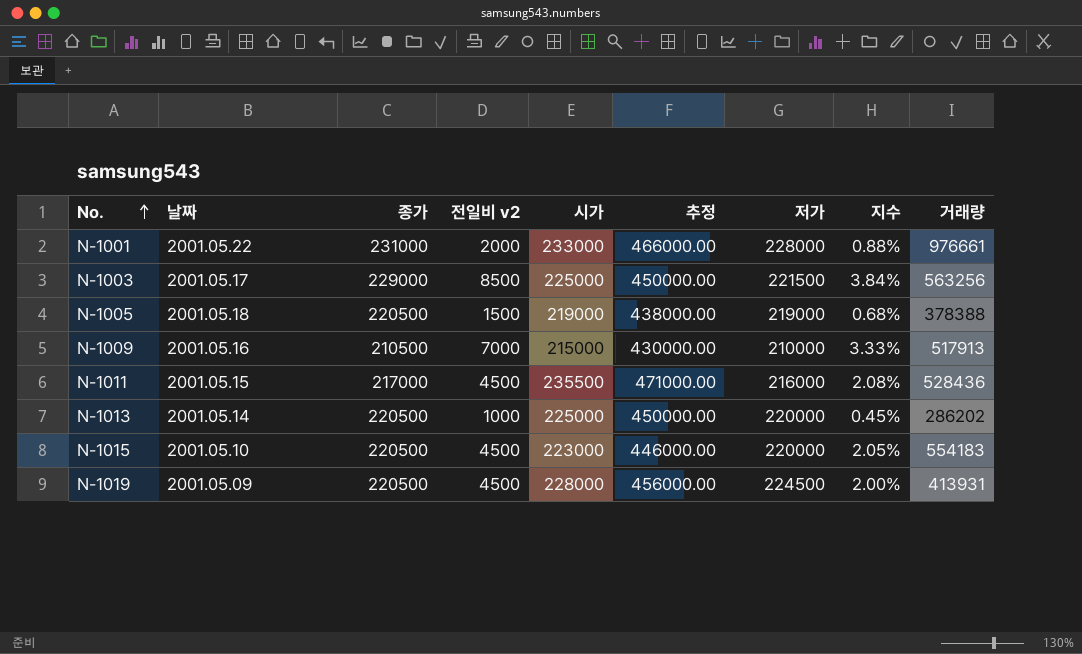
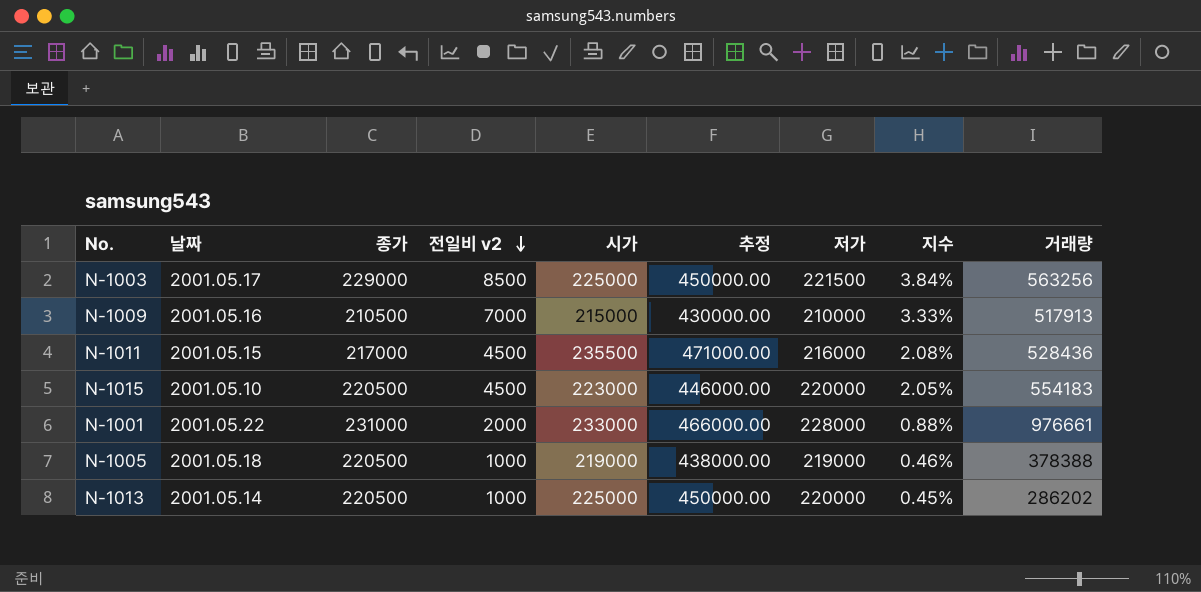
row order: No. ascending -> 전일비 v2 descending
row N-1019: 2001.05.09 | 220500 | 4500 | 228000 | 456000.00 | 224500 | 2.00% | 413931 -> none
N-1005 | 전일비 v2: 1500 -> 1000
N-1005 | 지수: 0.68% -> 0.46%

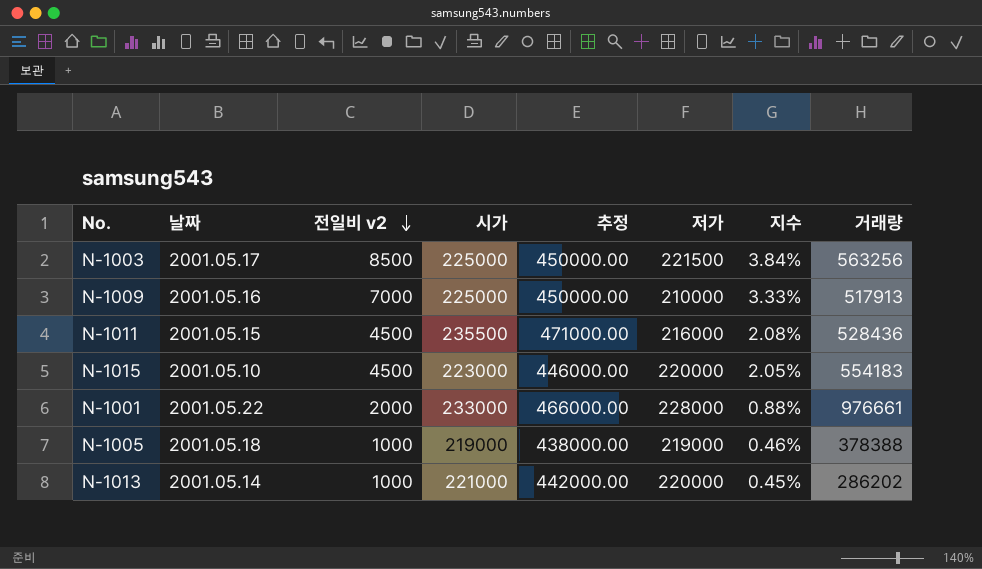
column 종가 | position: 3 -> none
N-1009 | 시가: 215000 -> 225000
N-1009 | 추정: 430000.00 -> 450000.00
N-1013 | 시가: 225000 -> 221000
N-1013 | 추정: 450000.00 -> 442000.00

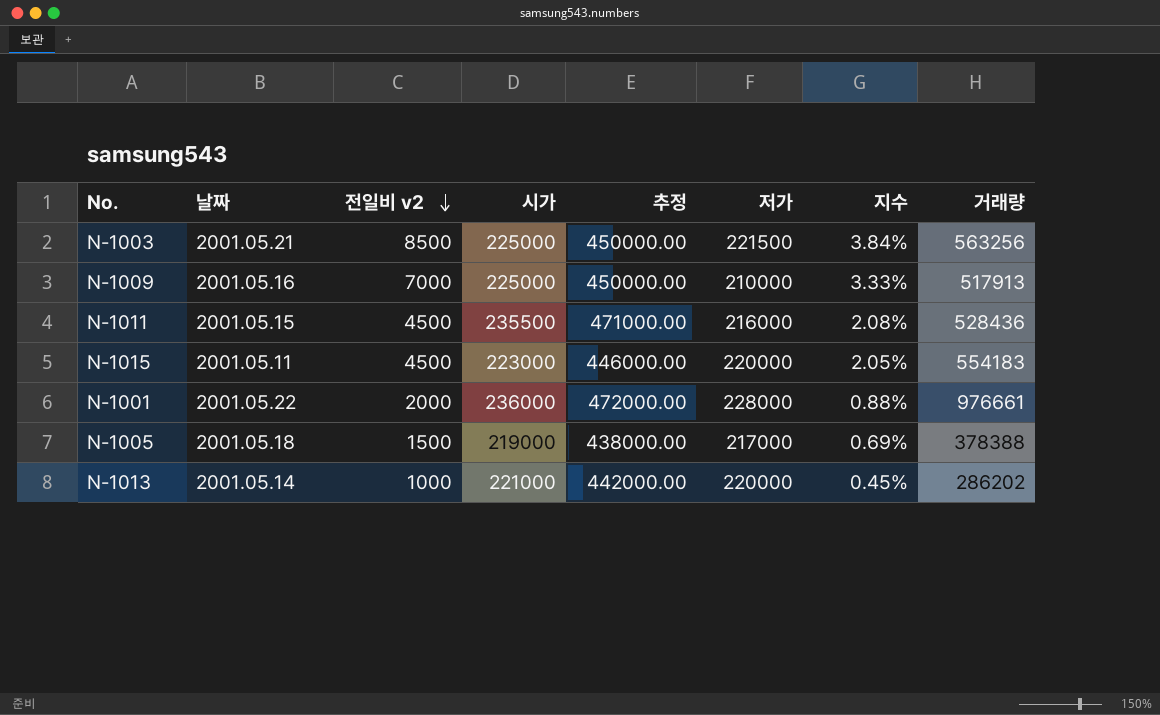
N-1003 | 날짜: 2001.05.17 -> 2001.05.21
N-1015 | 날짜: 2001.05.10 -> 2001.05.11
N-1001 | 시가: 233000 -> 236000
N-1001 | 추정: 466000.00 -> 472000.00
N-1005 | 전일비 v2: 1000 -> 1500
N-1005 | 저가: 219000 -> 217000
N-1005 | 지수: 0.46% -> 0.69%

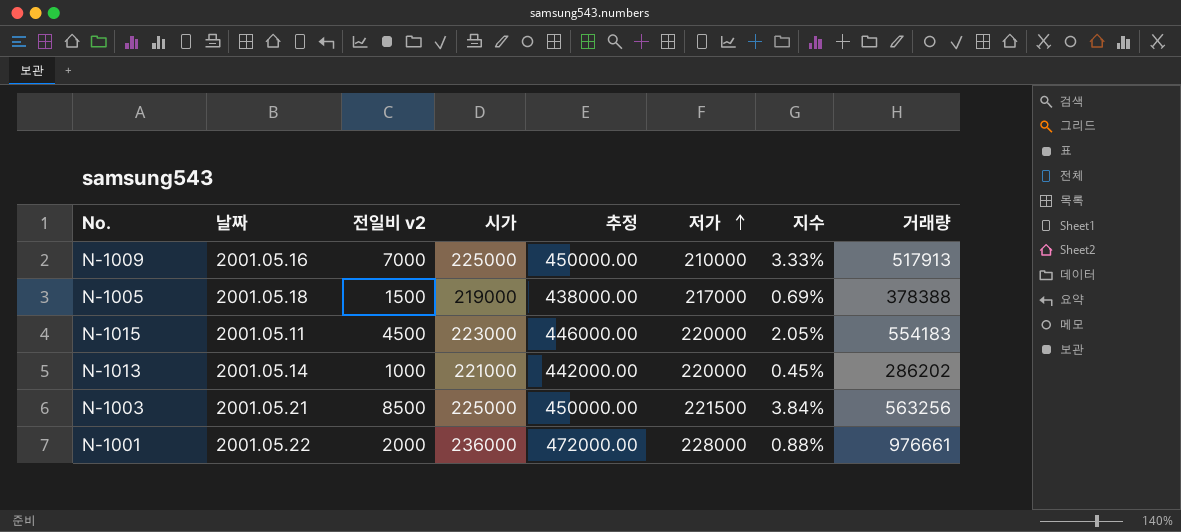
row order: 전일비 v2 descending -> 저가 ascending
row N-1011: 2001.05.15 | 4500 | 235500 | 471000.00 | 216000 | 2.08% | 528436 -> none

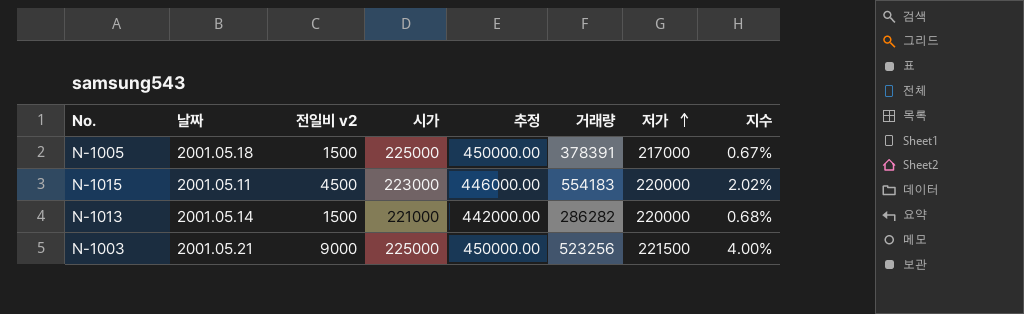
column 거래량 | position: 8 -> 6
column 지수 | formula: [전일비 v2] / [저가] -> [전일비 v2] / [시가]
row N-1009: 2001.05.16 | 7000 | 225000 | 450000.00 | 210000 | 3.33% | 517913 -> none
row N-1001: 2001.05.22 | 2000 | 236000 | 472000.00 | 228000 | 0.88% | 976661 -> none
N-1005 | 시가: 219000 -> 225000
N-1005 | 추정: 438000.00 -> 450000.00
N-1005 | 거래량: 378388 -> 378391
N-1013 | 전일비 v2: 1000 -> 1500
N-1013 | 거래량: 286202 -> 286282
N-1003 | 전일비 v2: 8500 -> 9000
N-1003 | 거래량: 563256 -> 523256

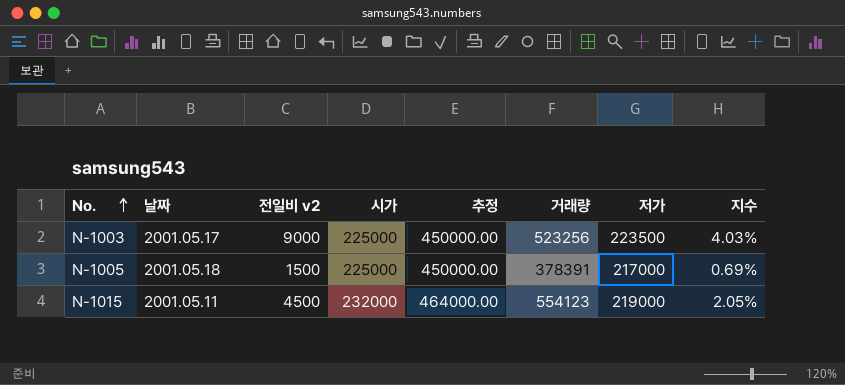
row order: 저가 ascending -> No. ascending
column 지수 | formula: [전일비 v2] / [시가] -> [전일비 v2] / [저가]
row N-1013: 2001.05.14 | 1500 | 221000 | 442000.00 | 286282 | 220000 | 0.68% -> none
N-1003 | 날짜: 2001.05.21 -> 2001.05.17
N-1003 | 저가: 221500 -> 223500
N-1015 | 시가: 223000 -> 232000
N-1015 | 추정: 446000.00 -> 464000.00
N-1015 | 거래량: 554183 -> 554123
N-1015 | 저가: 220000 -> 219000

